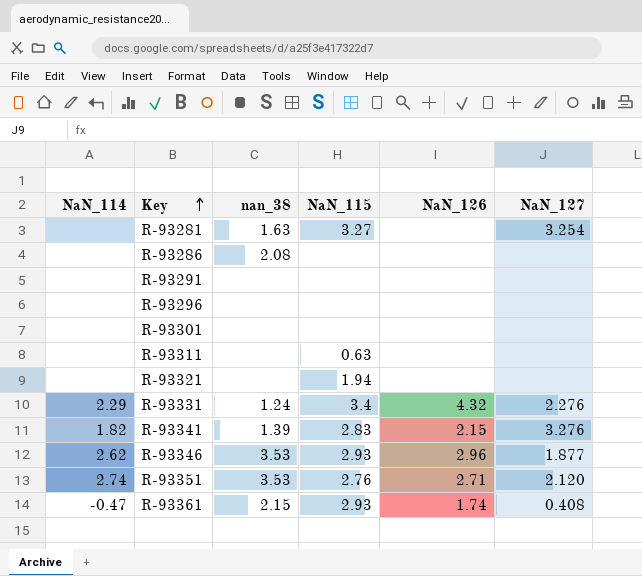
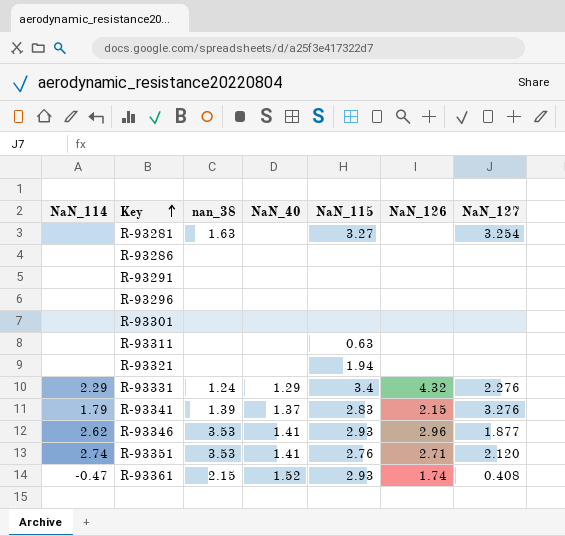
column NaN_40 | position: none -> 4
R-93286 | nan_38: 2.08 -> none
R-93341 | NaN_114: 1.82 -> 1.79

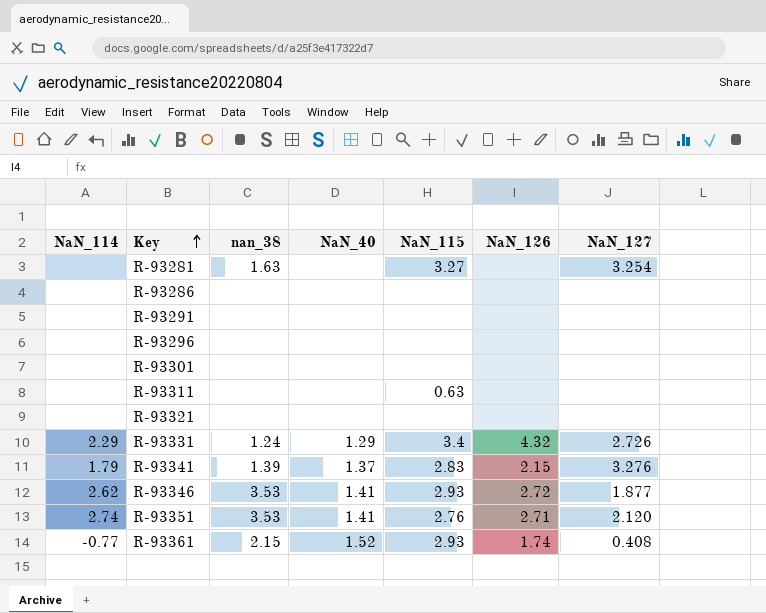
R-93321 | NaN_115: 1.94 -> none
R-93331 | NaN_127: 2.276 -> 2.726
R-93346 | NaN_126: 2.96 -> 2.72
R-93361 | NaN_114: -0.47 -> -0.77

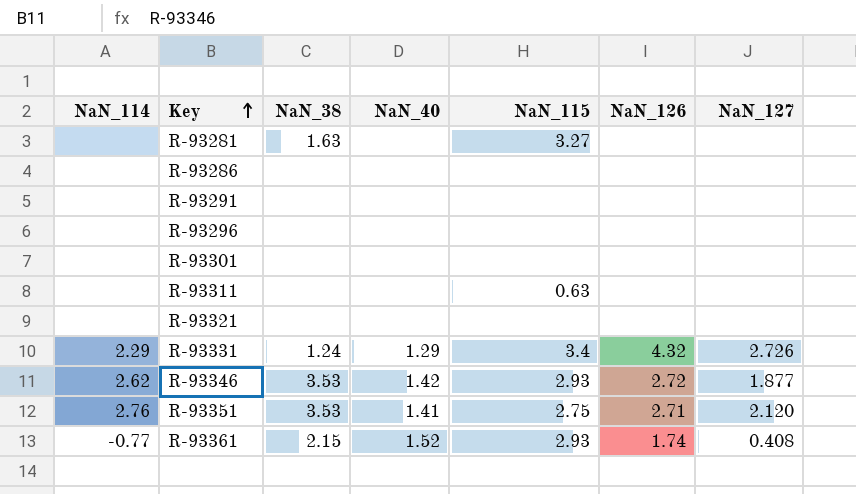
column name: nan_38 -> NaN_38
row R-93341: 1.79 | 1.39 | 1.37 | 2.83 | 2.15 | 3.276 -> none
R-93281 | NaN_127: 3.254 -> none
R-93346 | NaN_40: 1.41 -> 1.42
R-93351 | NaN_114: 2.74 -> 2.76
R-93351 | NaN_115: 2.76 -> 2.75

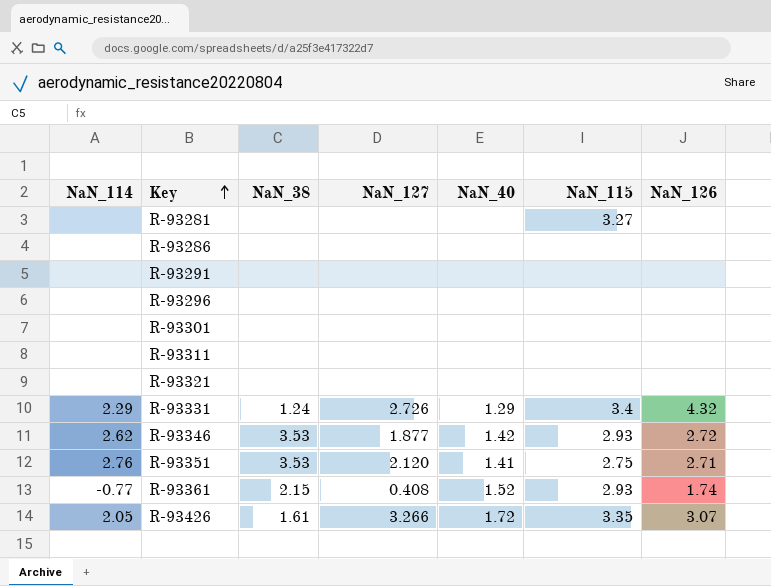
column NaN_127 | position: 7 -> 4
R-93281 | NaN_38: 1.63 -> none
R-93311 | NaN_115: 0.63 -> none
row R-93426: none -> 2.05 | 1.61 | 3.266 | 1.72 | 3.35 | 3.07

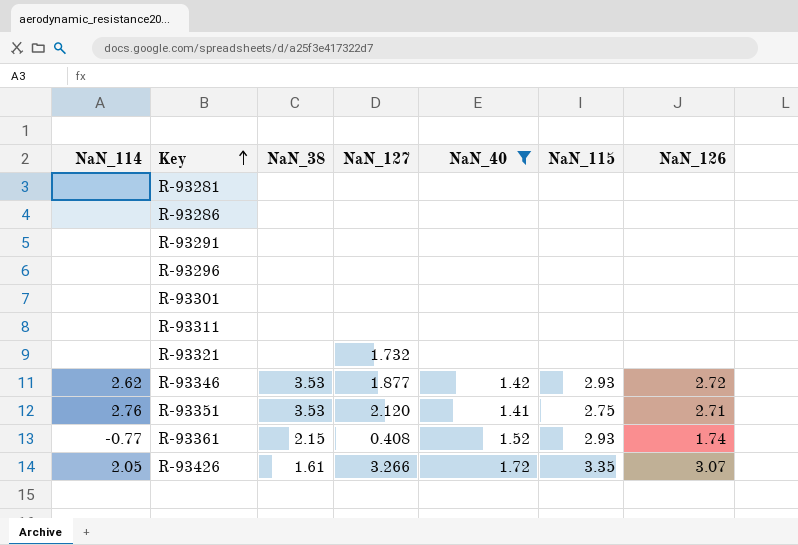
filter: none -> NaN_40 != 1.29
R-93281 | NaN_115: 3.27 -> none
R-93321 | NaN_127: none -> 1.732

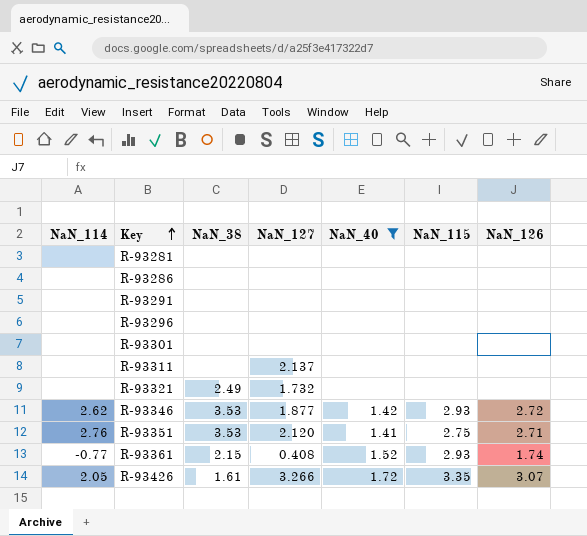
R-93311 | NaN_127: none -> 2.137
R-93321 | NaN_38: none -> 2.49

